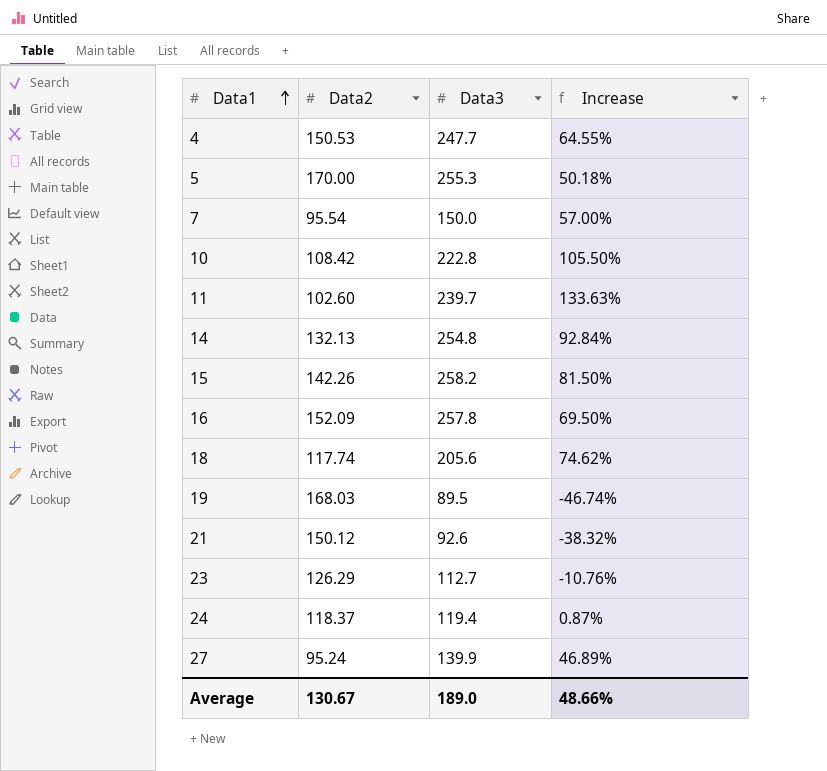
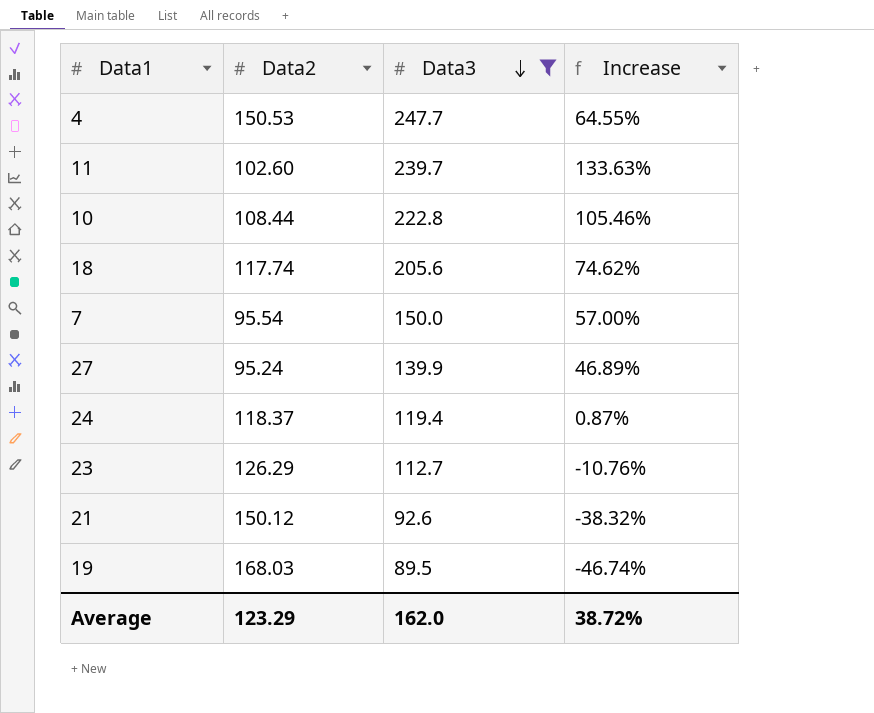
filter: none -> Data3 <= 247.7
row order: Data1 ascending -> Data3 descending
10 | Data2: 108.42 -> 108.44
10 | Increase: 105.50% -> 105.46%
Average | Data2: 130.67 -> 123.29
Average | Data3: 189.0 -> 162.0
Average | Increase: 48.66% -> 38.72%

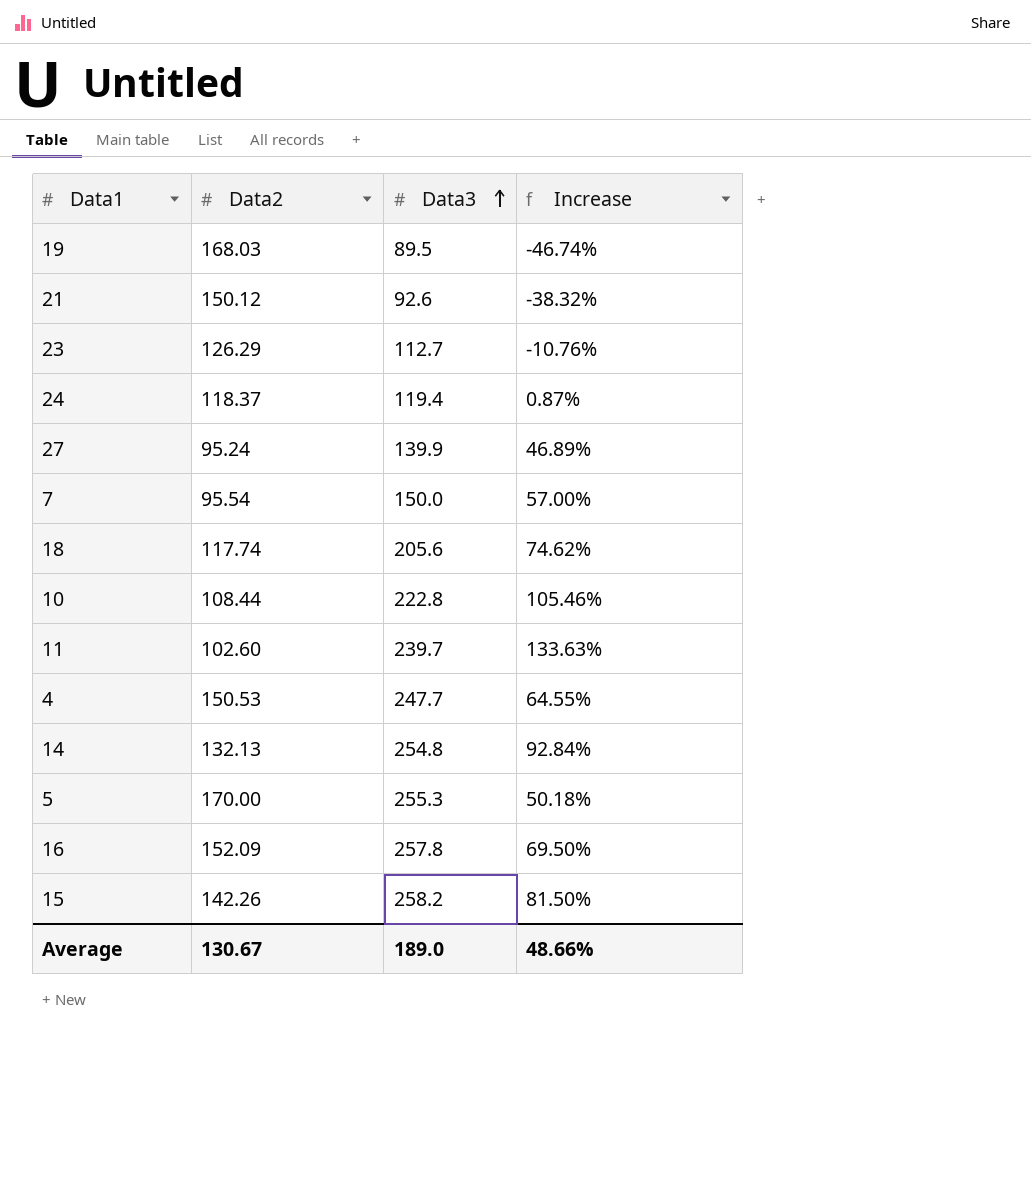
filter: Data3 <= 247.7 -> none
row order: Data3 descending -> Data3 ascending
Average | Data2: 123.29 -> 130.67
Average | Data3: 162.0 -> 189.0
Average | Increase: 38.72% -> 48.66%

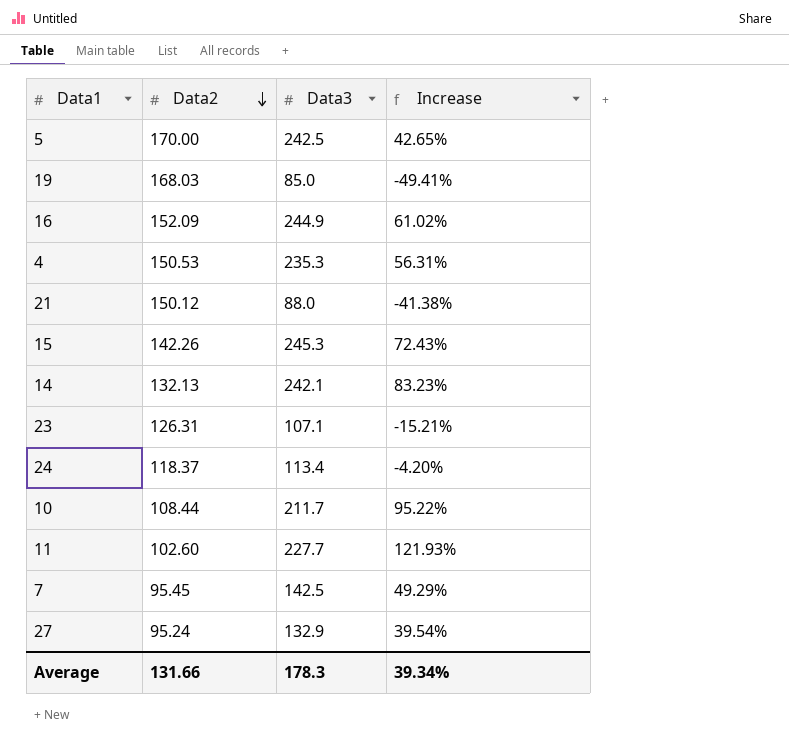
row order: Data3 ascending -> Data2 descending
row 18: 117.74 | 205.6 | 74.62% -> none
5 | Data3: 255.3 -> 242.5
5 | Increase: 50.18% -> 42.65%
19 | Data3: 89.5 -> 85.0
19 | Increase: -46.74% -> -49.41%
16 | Data3: 257.8 -> 244.9
16 | Increase: 69.50% -> 61.02%
4 | Data3: 247.7 -> 235.3
4 | Increase: 64.55% -> 56.31%
21 | Data3: 92.6 -> 88.0
21 | Increase: -38.32% -> -41.38%
15 | Data3: 258.2 -> 245.3
15 | Increase: 81.50% -> 72.43%
14 | Data3: 254.8 -> 242.1
14 | Increase: 92.84% -> 83.23%
23 | Data2: 126.29 -> 126.31
23 | Data3: 112.7 -> 107.1
23 | Increase: -10.76% -> -15.21%
24 | Data3: 119.4 -> 113.4
24 | Increase: 0.87% -> -4.20%
10 | Data3: 222.8 -> 211.7
10 | Increase: 105.46% -> 95.22%
11 | Data3: 239.7 -> 227.7
11 | Increase: 133.63% -> 121.93%
7 | Data2: 95.54 -> 95.45
7 | Data3: 150.0 -> 142.5
7 | Increase: 57.00% -> 49.29%
27 | Data3: 139.9 -> 132.9
27 | Increase: 46.89% -> 39.54%
Average | Data2: 130.67 -> 131.66
Average | Data3: 189.0 -> 178.3
Average | Increase: 48.66% -> 39.34%

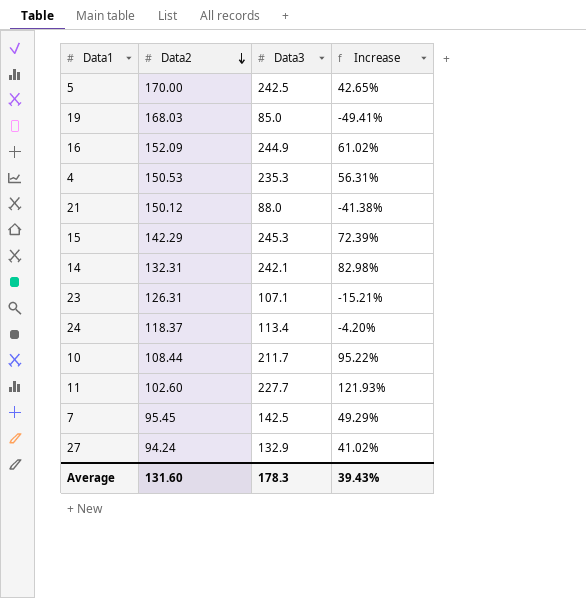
15 | Data2: 142.26 -> 142.29
15 | Increase: 72.43% -> 72.39%
14 | Data2: 132.13 -> 132.31
14 | Increase: 83.23% -> 82.98%
27 | Data2: 95.24 -> 94.24
27 | Increase: 39.54% -> 41.02%
Average | Data2: 131.66 -> 131.60
Average | Increase: 39.34% -> 39.43%

